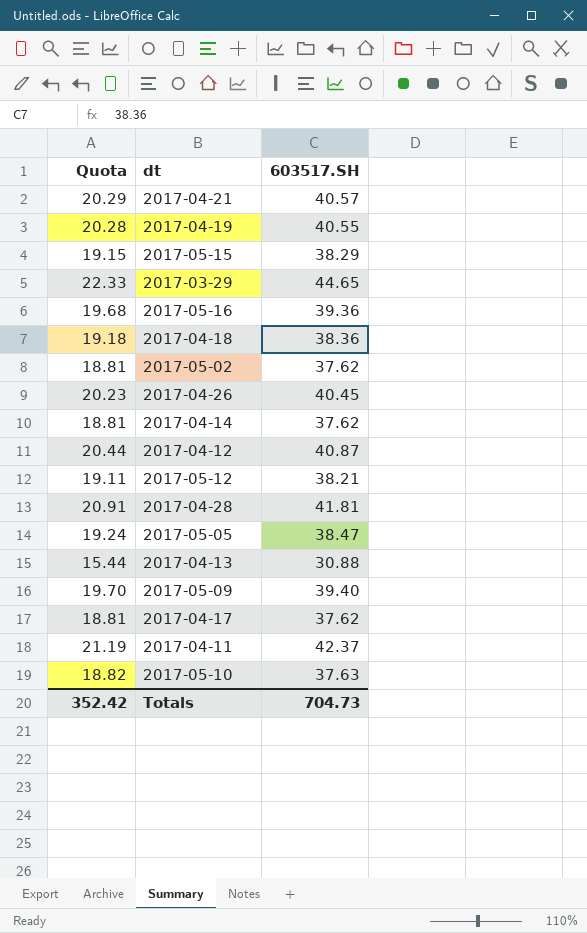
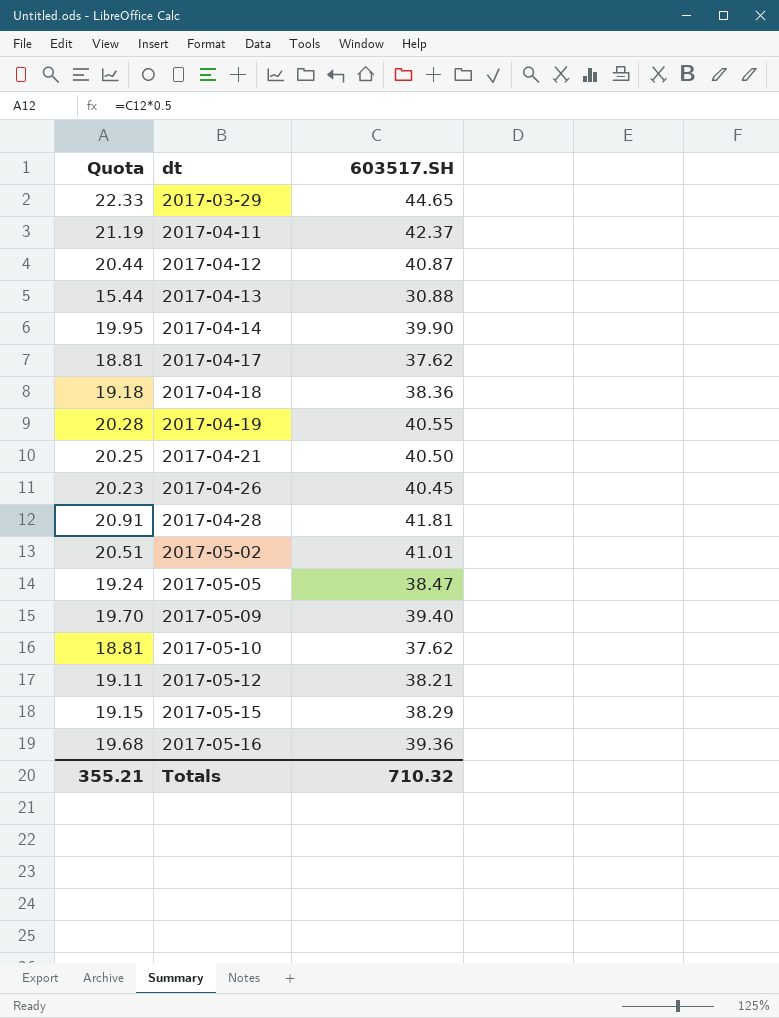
row order: none -> dt ascending
2017-04-14 | Quota: 18.81 -> 19.95
2017-04-14 | 603517.SH: 37.62 -> 39.90
2017-04-21 | Quota: 20.29 -> 20.25
2017-04-21 | 603517.SH: 40.57 -> 40.50
2017-05-02 | Quota: 18.81 -> 20.51
2017-05-02 | 603517.SH: 37.62 -> 41.01
2017-05-10 | Quota: 18.82 -> 18.81
2017-05-10 | 603517.SH: 37.63 -> 37.62
Totals | Quota: 352.42 -> 355.21
Totals | 603517.SH: 704.73 -> 710.32

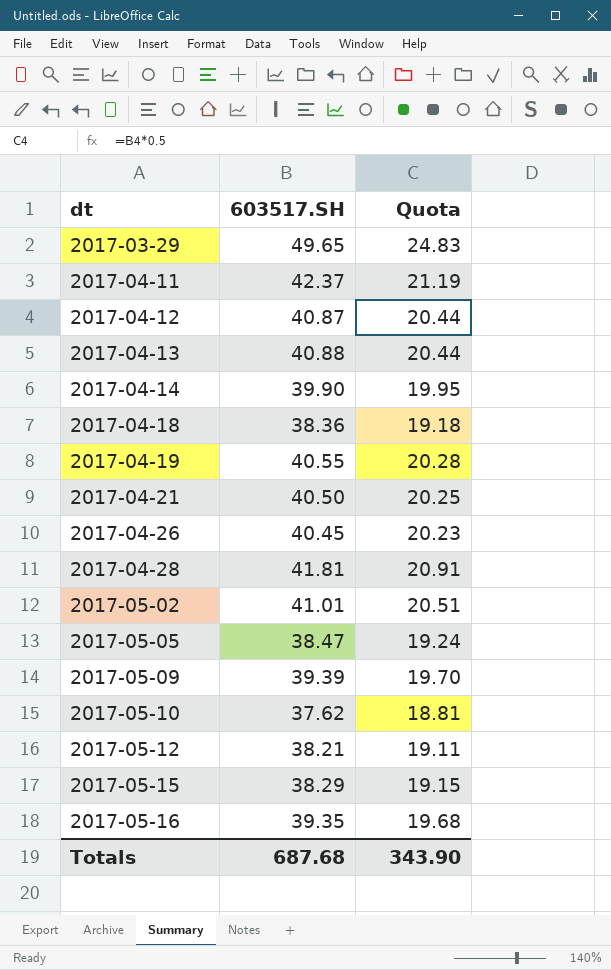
column Quota | position: 1 -> 3
row 2017-04-17: 18.81 | 37.62 -> none
2017-03-29 | 603517.SH: 44.65 -> 49.65
2017-03-29 | Quota: 22.33 -> 24.83
2017-04-13 | 603517.SH: 30.88 -> 40.88
2017-04-13 | Quota: 15.44 -> 20.44
2017-05-09 | 603517.SH: 39.40 -> 39.39
2017-05-16 | 603517.SH: 39.36 -> 39.35
Totals | 603517.SH: 710.32 -> 687.68
Totals | Quota: 355.21 -> 343.90

